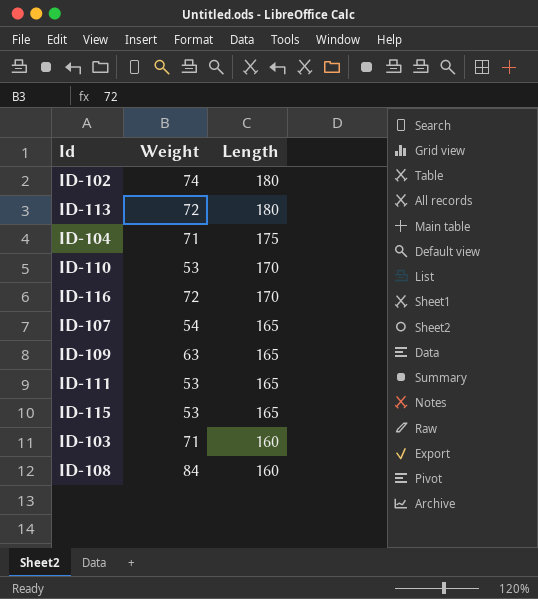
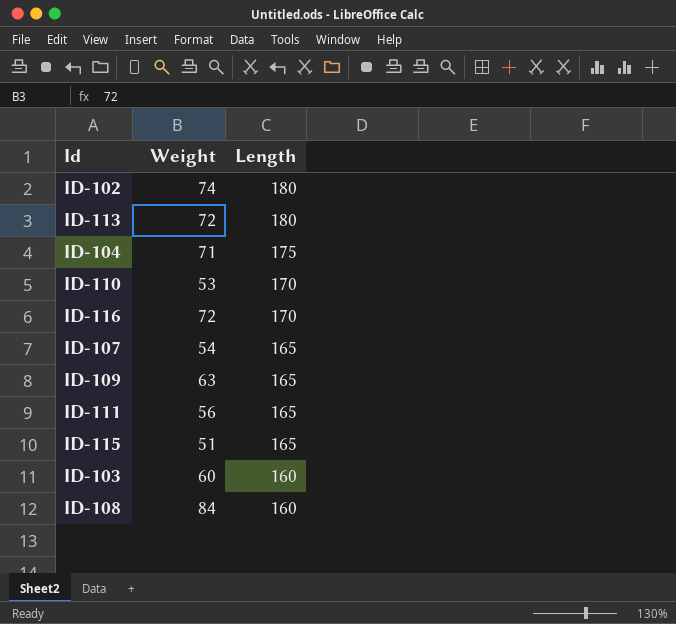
ID-111 | Weight: 53 -> 56
ID-115 | Weight: 53 -> 51
ID-103 | Weight: 71 -> 60

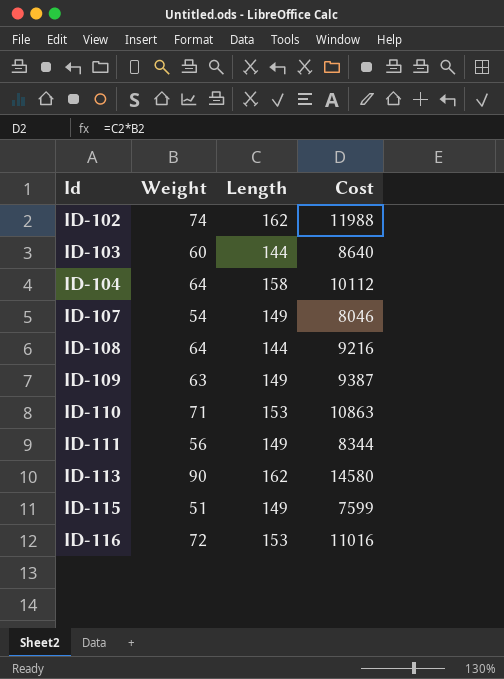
row order: Length descending -> Id ascending
column Cost | formula: none -> [Weight] * [Length]
ID-102 | Length: 180 -> 162
ID-103 | Length: 160 -> 144
ID-104 | Weight: 71 -> 64
ID-104 | Length: 175 -> 158
ID-107 | Length: 165 -> 149
ID-108 | Weight: 84 -> 64
ID-108 | Length: 160 -> 144
ID-109 | Length: 165 -> 149
ID-110 | Weight: 53 -> 71
ID-110 | Length: 170 -> 153
ID-111 | Length: 165 -> 149
ID-113 | Weight: 72 -> 90
ID-113 | Length: 180 -> 162
ID-115 | Length: 165 -> 149
ID-116 | Length: 170 -> 153

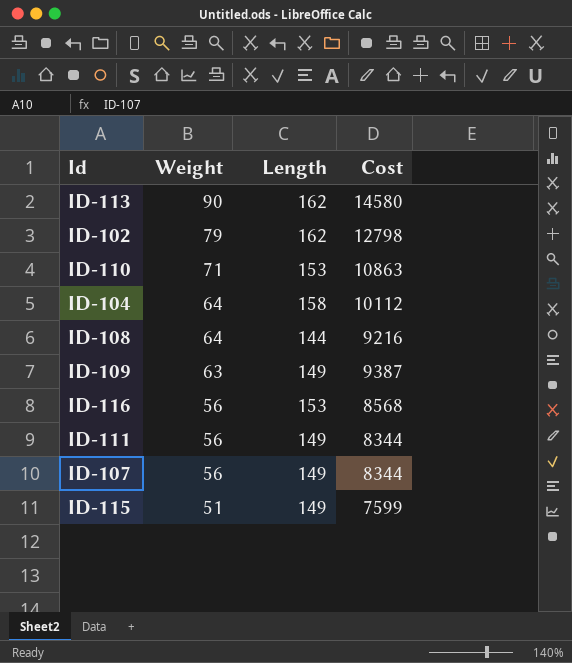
row order: Id ascending -> Weight descending
row ID-103: 60 | 144 | 8640 -> none
ID-102 | Weight: 74 -> 79
ID-102 | Cost: 11988 -> 12798
ID-116 | Weight: 72 -> 56
ID-116 | Cost: 11016 -> 8568
ID-107 | Weight: 54 -> 56
ID-107 | Cost: 8046 -> 8344

